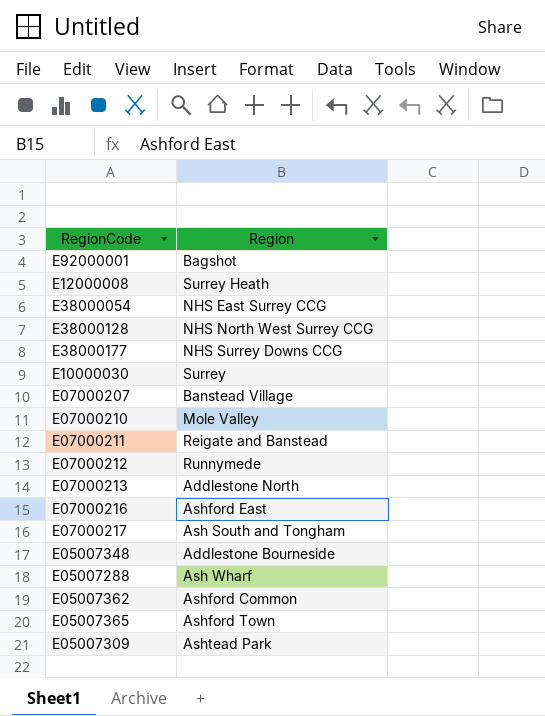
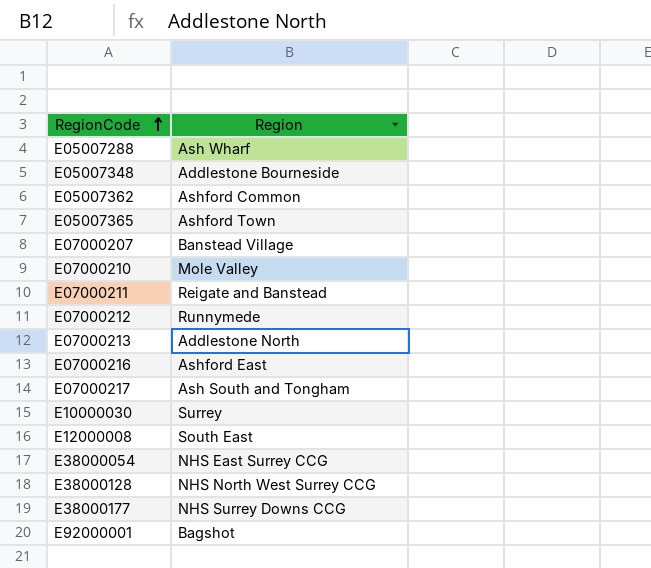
row order: none -> RegionCode ascending
row E05007309: Ashtead Park -> none
E12000008 | Region: Surrey Heath -> South East

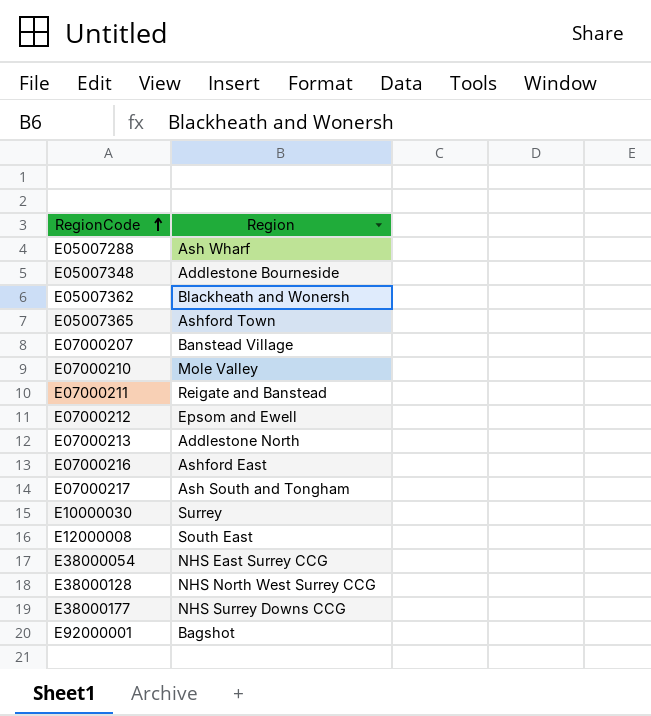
E05007362 | Region: Ashford Common -> Blackheath and Wonersh
E07000212 | Region: Runnymede -> Epsom and Ewell

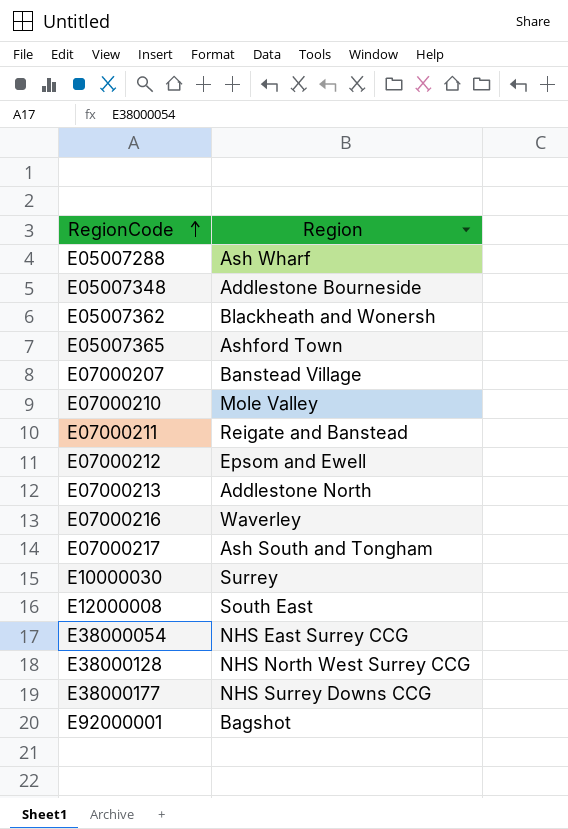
E07000216 | Region: Ashford East -> Waverley

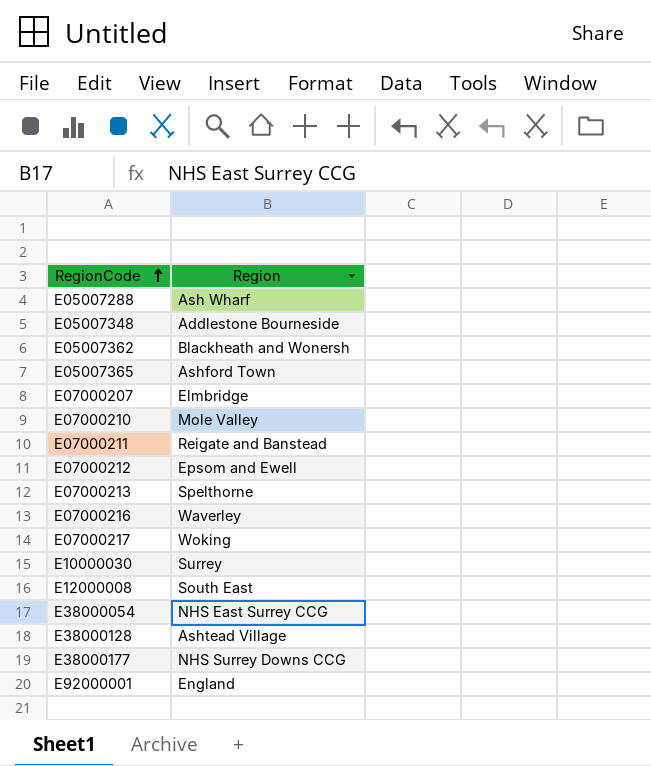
E07000207 | Region: Banstead Village -> Elmbridge
E07000213 | Region: Addlestone North -> Spelthorne
E07000217 | Region: Ash South and Tongham -> Woking
E38000128 | Region: NHS North West Surrey CCG -> Ashtead Village
E92000001 | Region: Bagshot -> England

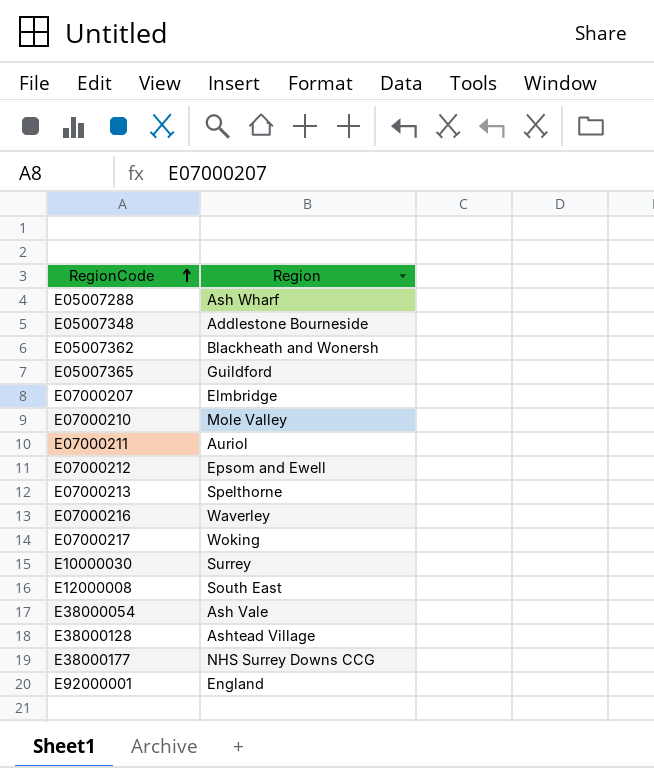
E05007365 | Region: Ashford Town -> Guildford
E07000211 | Region: Reigate and Banstead -> Auriol
E38000054 | Region: NHS East Surrey CCG -> Ash Vale

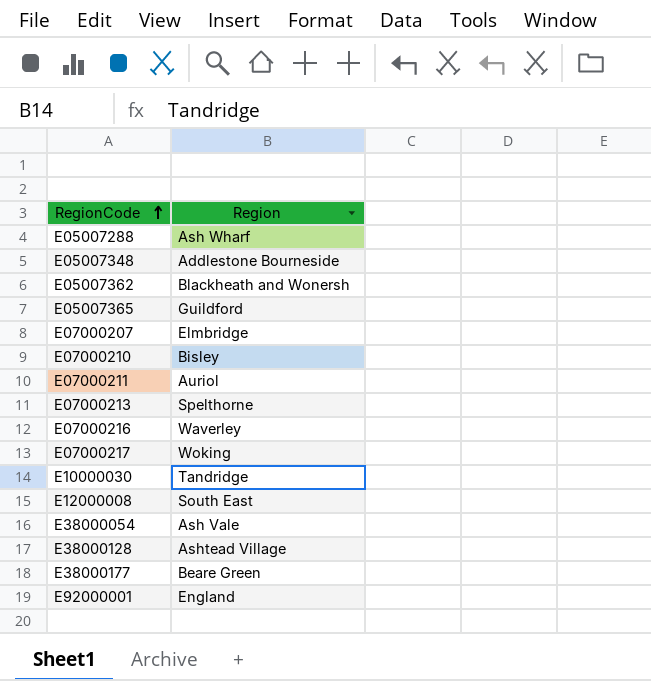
row E07000212: Epsom and Ewell -> none
E07000210 | Region: Mole Valley -> Bisley
E10000030 | Region: Surrey -> Tandridge
E38000177 | Region: NHS Surrey Downs CCG -> Beare Green

